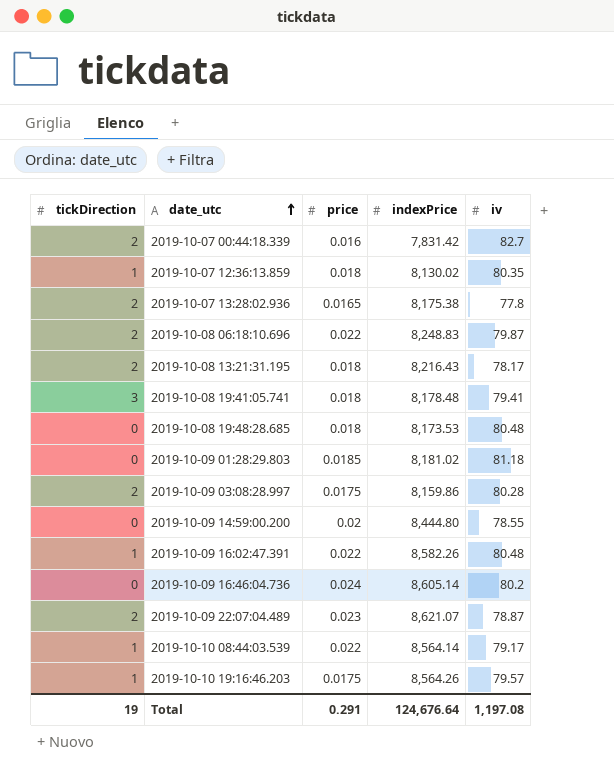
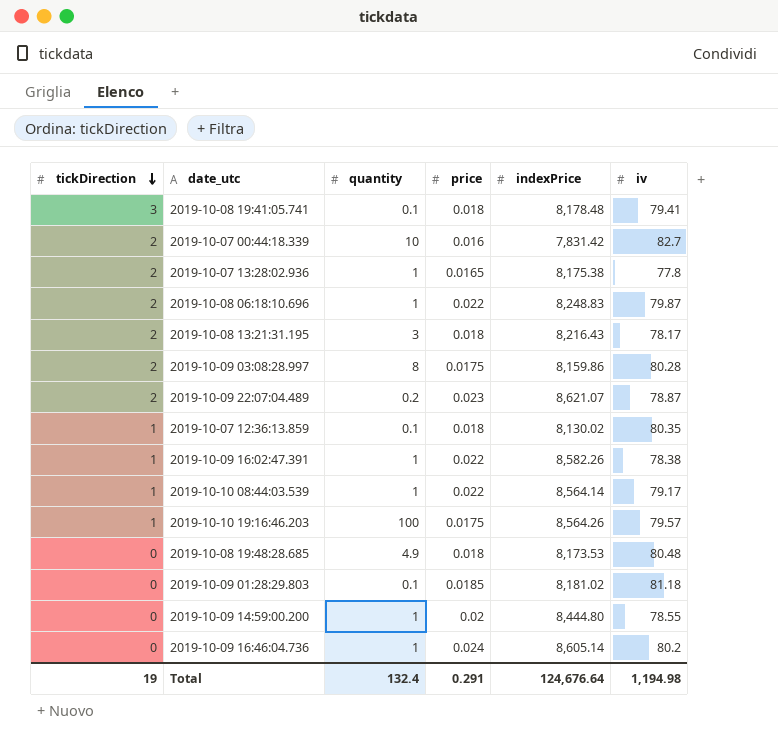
row order: date_utc ascending -> tickDirection descending
column quantity | position: none -> 3
2019-10-09 16:02:47.391 | iv: 80.48 -> 78.38
Total | iv: 1,197.08 -> 1,194.98

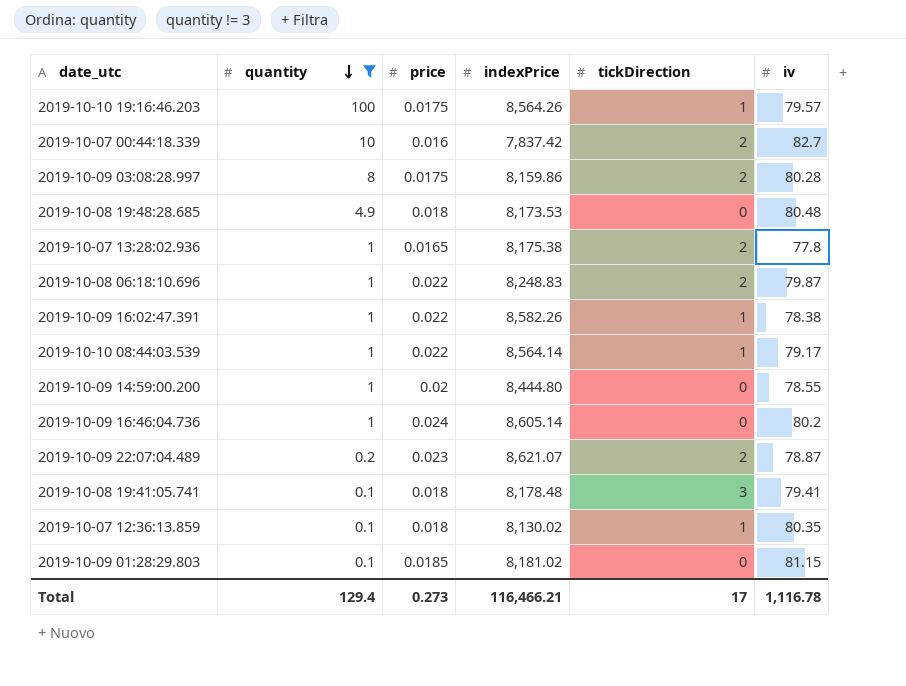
filter: none -> quantity != 3
row order: tickDirection descending -> quantity descending
column tickDirection | position: 1 -> 5
2019-10-07 00:44:18.339 | indexPrice: 7,831.42 -> 7,837.42
2019-10-09 01:28:29.803 | iv: 81.18 -> 81.15
Total | quantity: 132.4 -> 129.4
Total | price: 0.291 -> 0.273
Total | indexPrice: 124,676.64 -> 116,466.21
Total | tickDirection: 19 -> 17
Total | iv: 1,194.98 -> 1,116.78

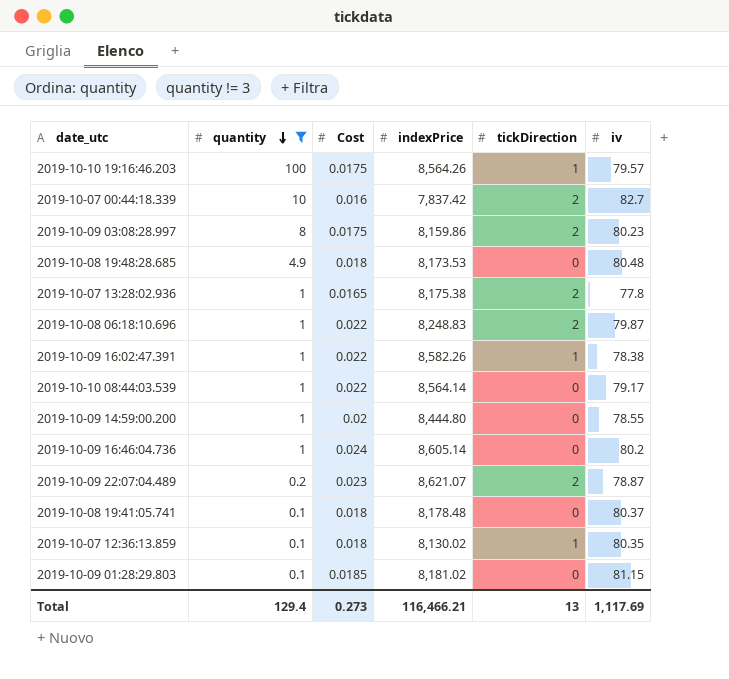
column name: price -> Cost
2019-10-09 03:08:28.997 | iv: 80.28 -> 80.23
2019-10-10 08:44:03.539 | tickDirection: 1 -> 0
2019-10-08 19:41:05.741 | tickDirection: 3 -> 0
2019-10-08 19:41:05.741 | iv: 79.41 -> 80.37
Total | tickDirection: 17 -> 13
Total | iv: 1,116.78 -> 1,117.69

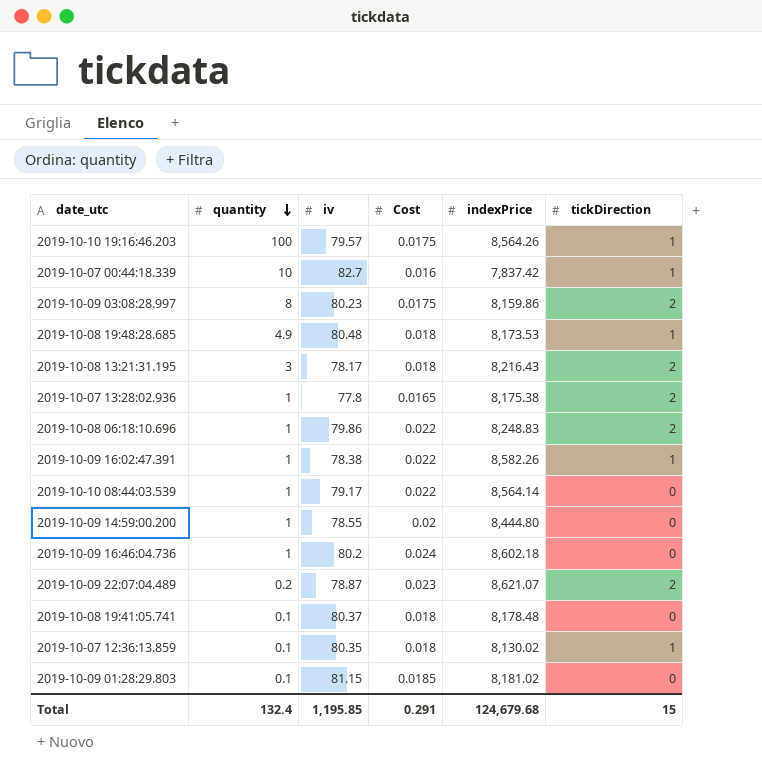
filter: quantity != 3 -> none
column iv | position: 6 -> 3
2019-10-07 00:44:18.339 | tickDirection: 2 -> 1
2019-10-08 19:48:28.685 | tickDirection: 0 -> 1
2019-10-08 06:18:10.696 | iv: 79.87 -> 79.86
2019-10-09 16:46:04.736 | indexPrice: 8,605.14 -> 8,602.18
Total | quantity: 129.4 -> 132.4
Total | iv: 1,117.69 -> 1,195.85
Total | Cost: 0.273 -> 0.291
Total | indexPrice: 116,466.21 -> 124,679.68
Total | tickDirection: 13 -> 15

